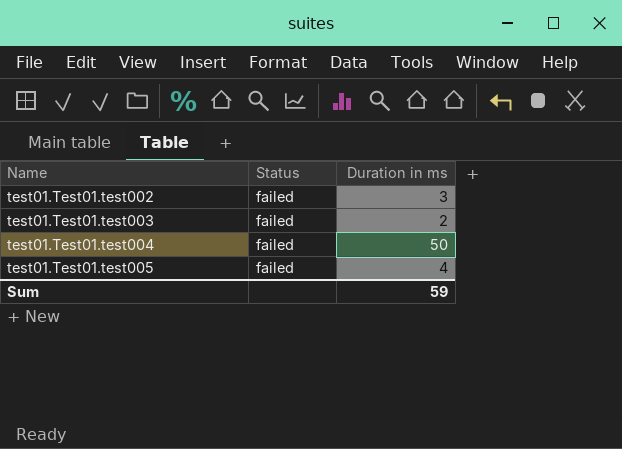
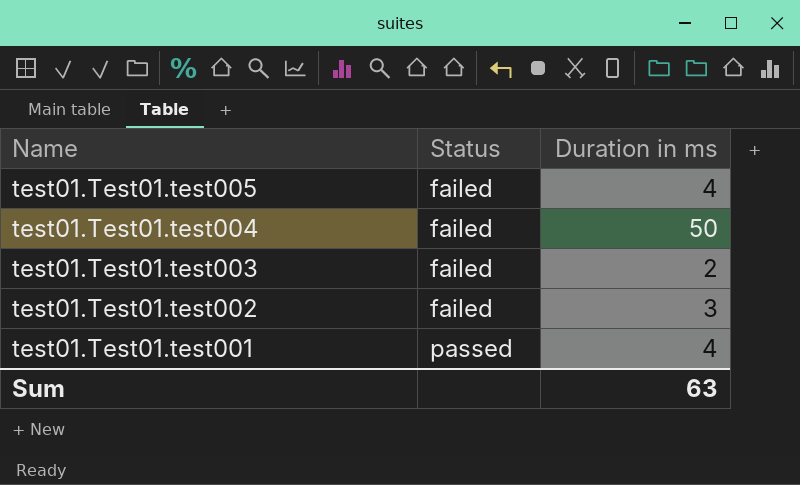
row order: Name ascending -> Name descending
row test01.Test01.test001: none -> passed | 4
Sum | Duration in ms: 59 -> 63

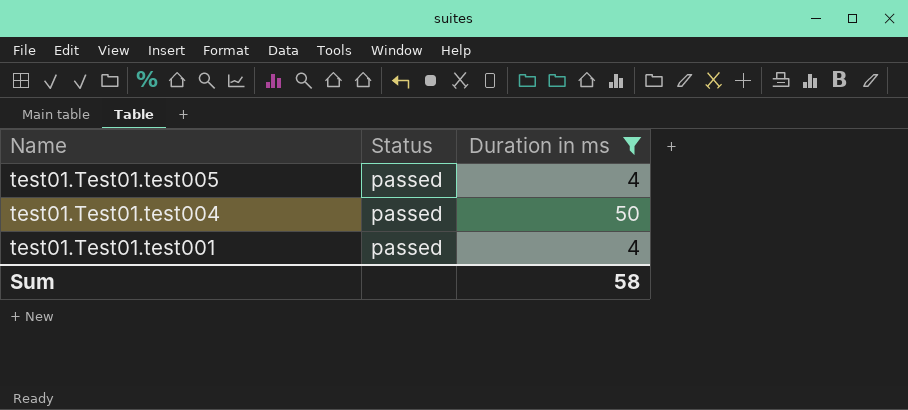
filter: none -> Duration in ms >= 4
test01.Test01.test005 | Status: failed -> passed
test01.Test01.test004 | Status: failed -> passed
Sum | Duration in ms: 63 -> 58

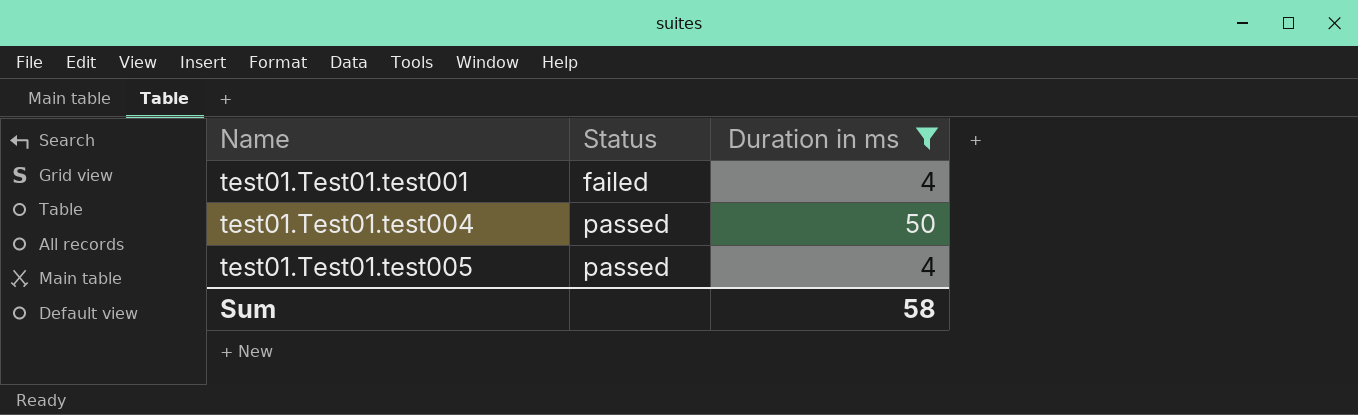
row order: Name descending -> Name ascending
test01.Test01.test001 | Status: passed -> failed

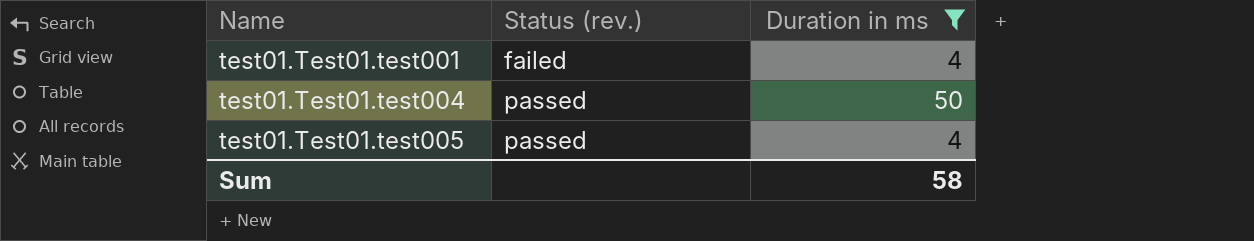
column name: Status -> Status (rev.)

